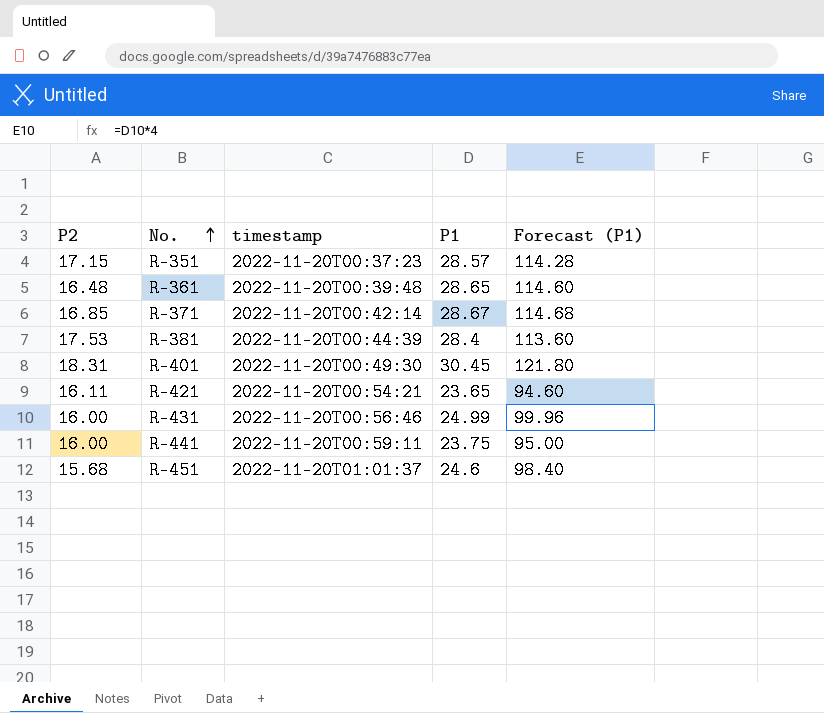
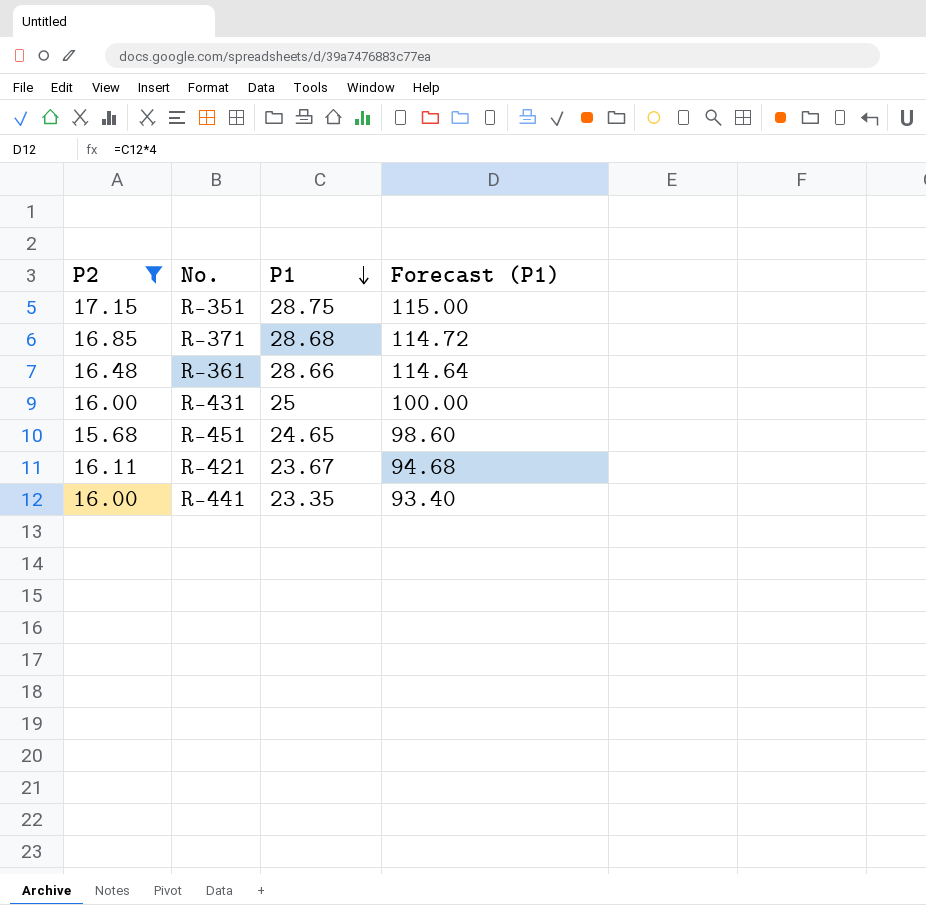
filter: none -> P2 <= 17.15
row order: No. ascending -> P1 descending
column timestamp | position: 3 -> none
R-351 | P1: 28.57 -> 28.75
R-351 | Forecast (P1): 114.28 -> 115.00
R-371 | P1: 28.67 -> 28.68
R-371 | Forecast (P1): 114.68 -> 114.72
R-361 | P1: 28.65 -> 28.66
R-361 | Forecast (P1): 114.60 -> 114.64
R-431 | P1: 24.99 -> 25
R-431 | Forecast (P1): 99.96 -> 100.00
R-451 | P1: 24.6 -> 24.65
R-451 | Forecast (P1): 98.40 -> 98.60
R-421 | P1: 23.65 -> 23.67
R-421 | Forecast (P1): 94.60 -> 94.68
R-441 | P1: 23.75 -> 23.35
R-441 | Forecast (P1): 95.00 -> 93.40

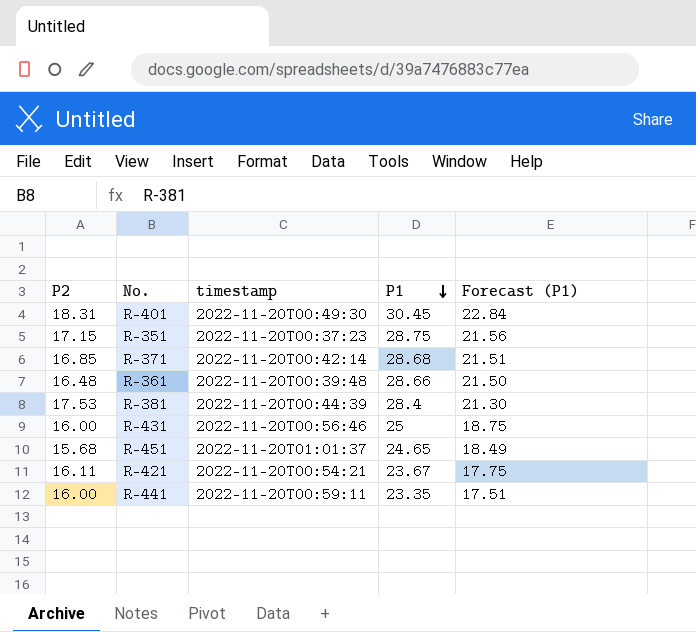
filter: P2 <= 17.15 -> none
column timestamp | position: none -> 3
column Forecast (P1) | formula: [P1] * 4 -> [P1] * 0.75

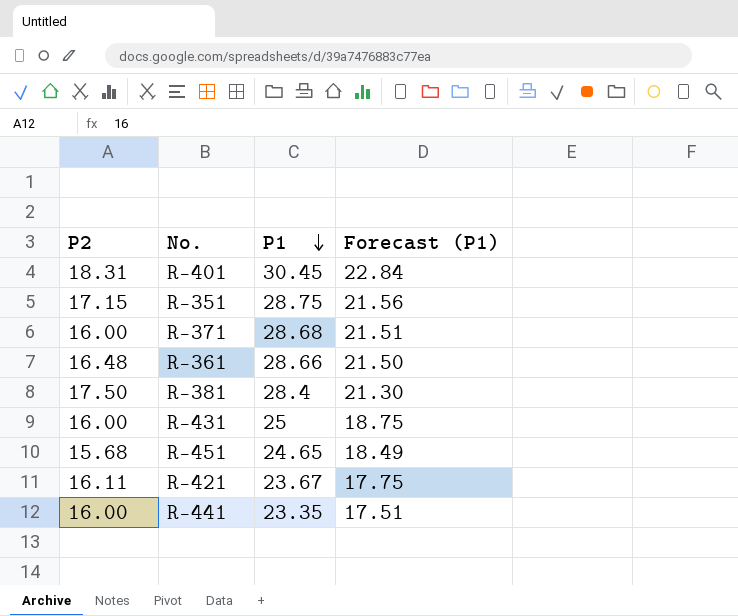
column timestamp | position: 3 -> none
R-371 | P2: 16.85 -> 16.00
R-381 | P2: 17.53 -> 17.50

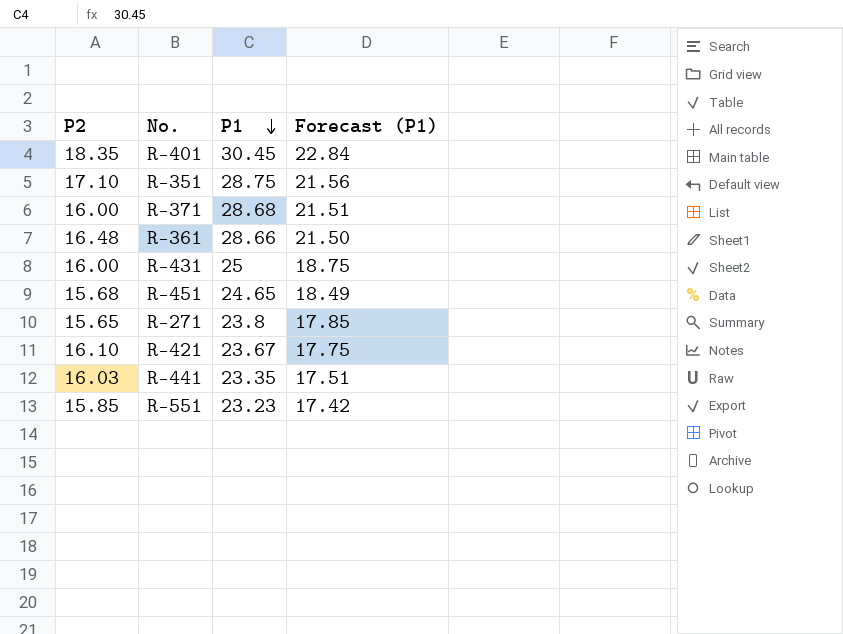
row R-381: 17.50 | 28.4 | 21.30 -> none
R-401 | P2: 18.31 -> 18.35
R-351 | P2: 17.15 -> 17.10
row R-271: none -> 15.65 | 23.8 | 17.85
R-421 | P2: 16.11 -> 16.10
R-441 | P2: 16.00 -> 16.03
row R-551: none -> 15.85 | 23.23 | 17.42

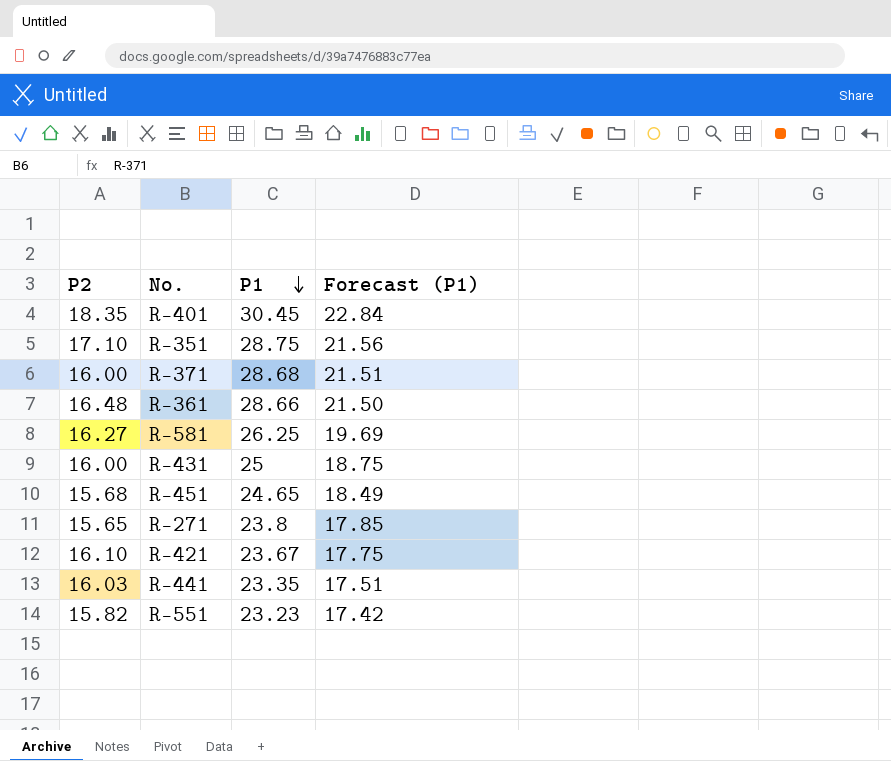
row R-581: none -> 16.27 | 26.25 | 19.69
R-551 | P2: 15.85 -> 15.82

